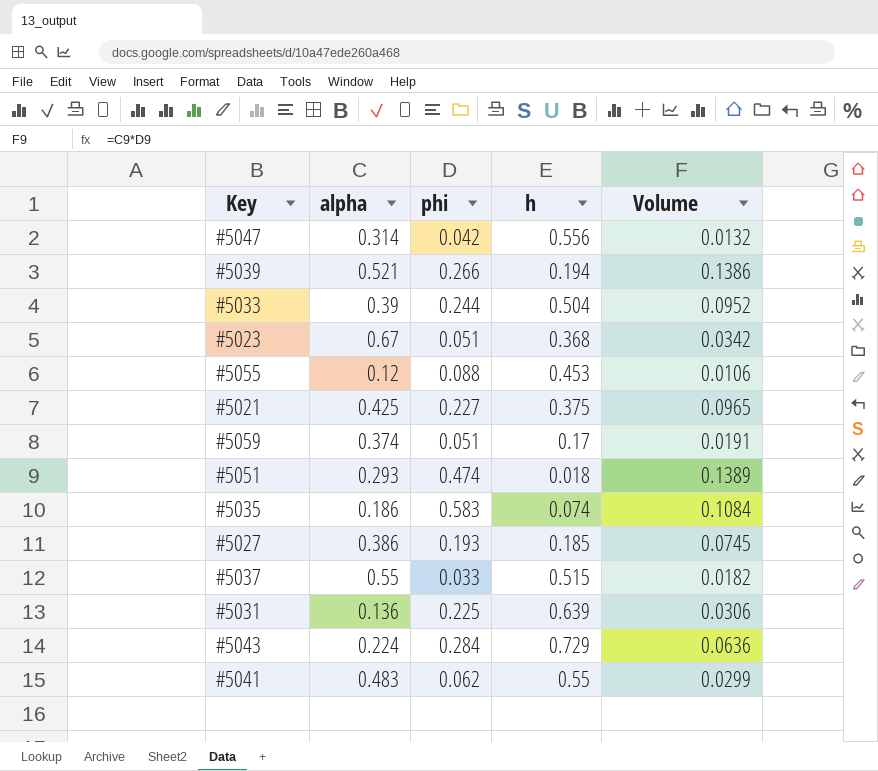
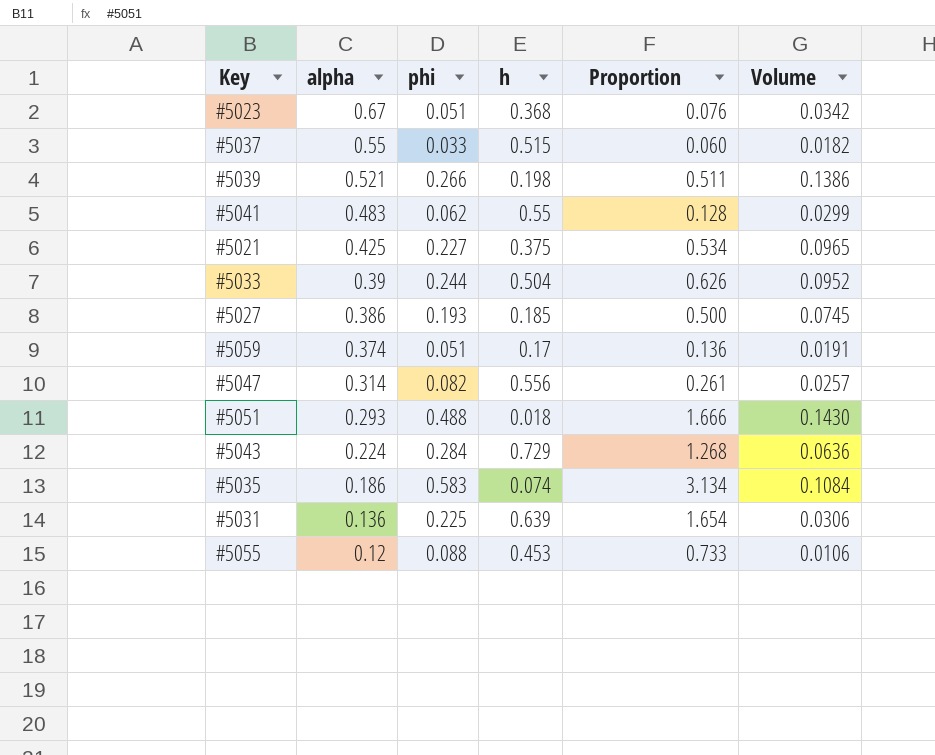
row order: none -> alpha descending
column Proportion | formula: none -> [phi] / [alpha]
#5039 | h: 0.194 -> 0.198
#5047 | phi: 0.042 -> 0.082
#5047 | Volume: 0.0132 -> 0.0257
#5051 | phi: 0.474 -> 0.488
#5051 | Volume: 0.1389 -> 0.1430

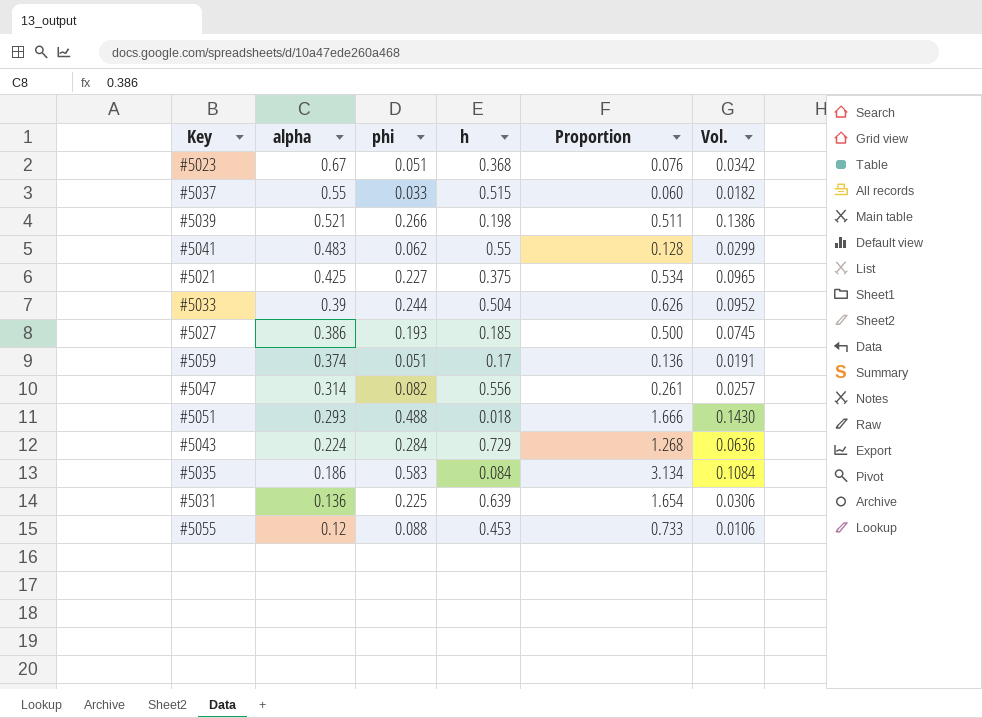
column name: Volume -> Vol.
#5035 | h: 0.074 -> 0.084

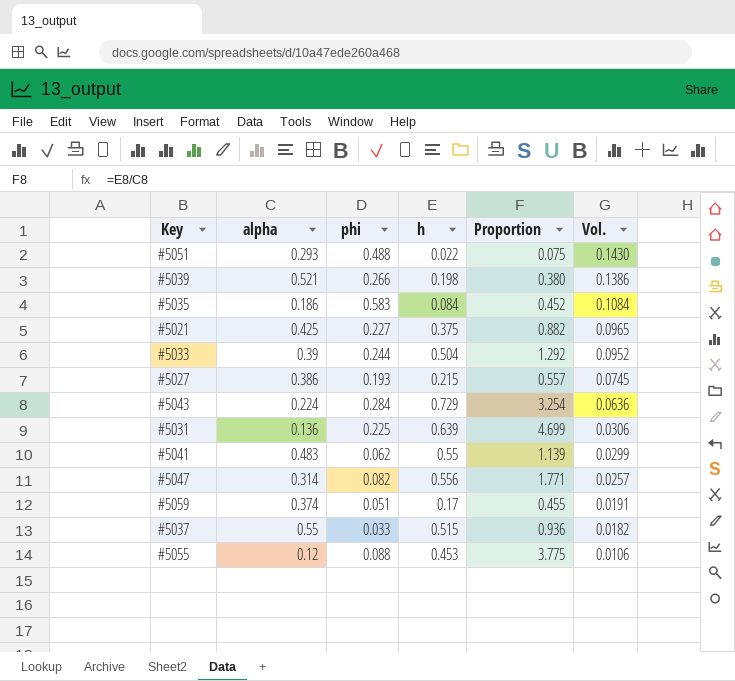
row order: alpha descending -> Vol. descending
column Proportion | formula: [phi] / [alpha] -> [h] / [alpha]
row #5023: 0.67 | 0.051 | 0.368 | 0.076 | 0.0342 -> none
#5051 | h: 0.018 -> 0.022
#5027 | h: 0.185 -> 0.215

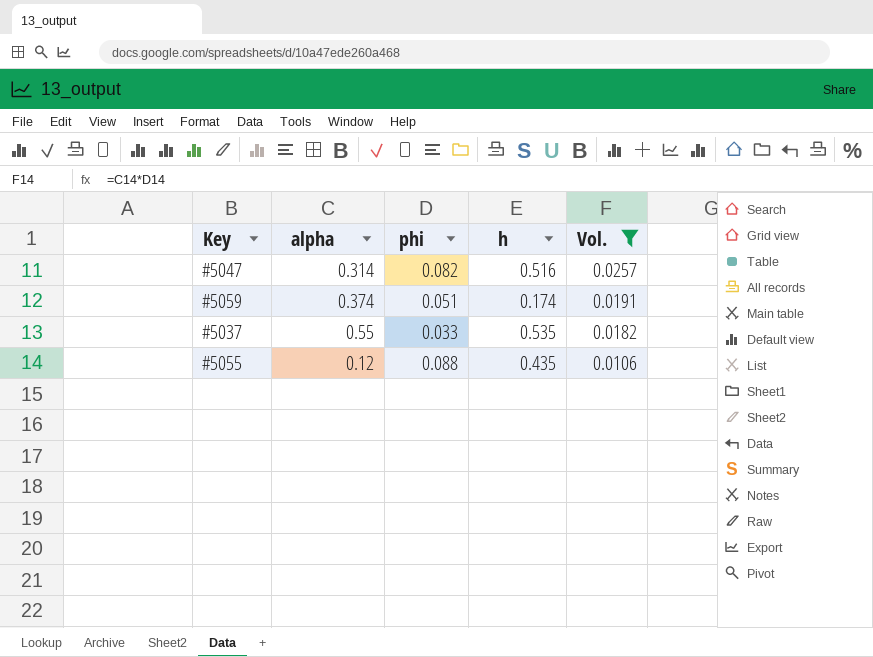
filter: none -> Vol. <= 0.0257
column Proportion | formula: [h] / [alpha] -> none
#5047 | h: 0.556 -> 0.516
#5059 | h: 0.17 -> 0.174
#5037 | h: 0.515 -> 0.535
#5055 | h: 0.453 -> 0.435

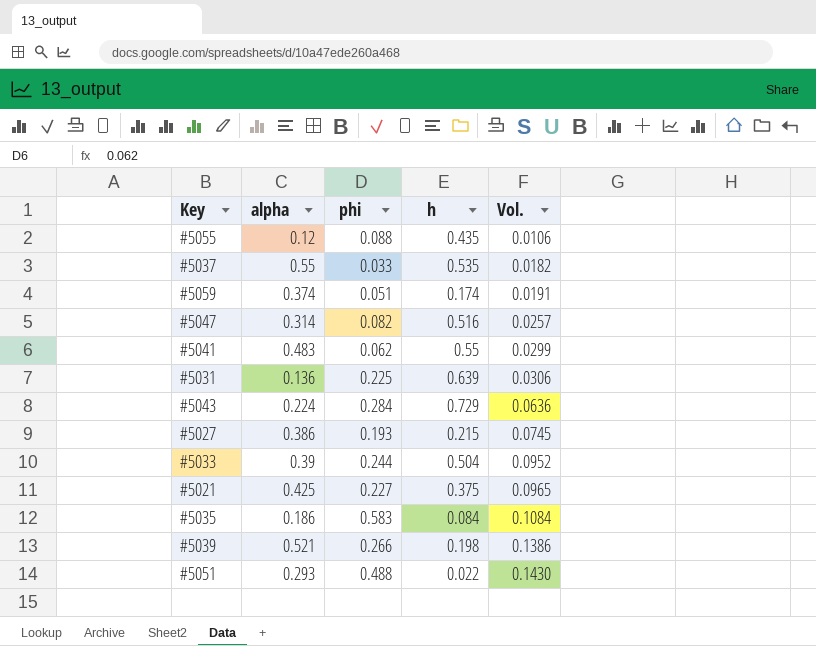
filter: Vol. <= 0.0257 -> none
row order: Vol. descending -> Vol. ascending

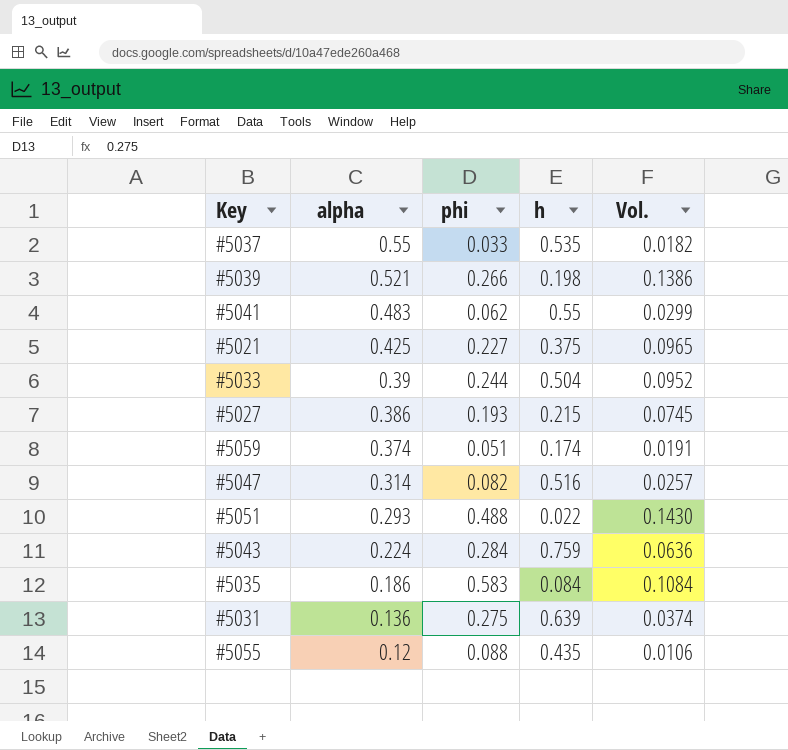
row order: Vol. ascending -> alpha descending
#5043 | h: 0.729 -> 0.759
#5031 | phi: 0.225 -> 0.275
#5031 | Vol.: 0.0306 -> 0.0374

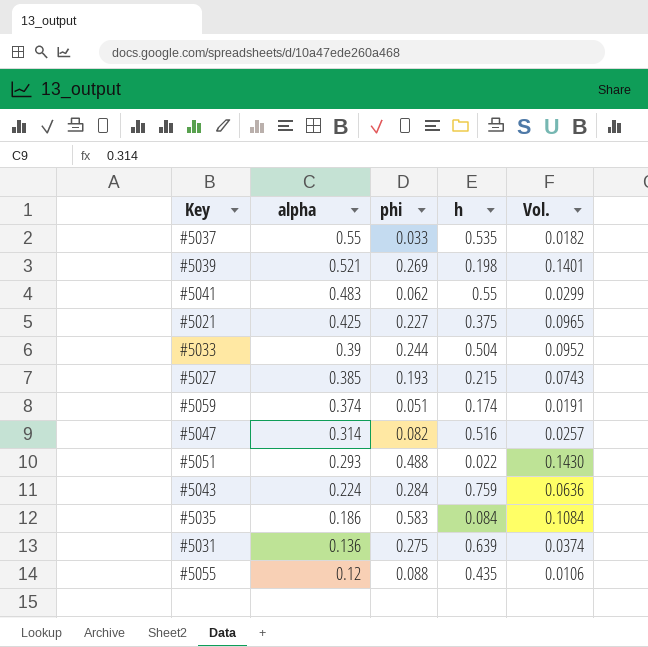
#5039 | phi: 0.266 -> 0.269
#5039 | Vol.: 0.1386 -> 0.1401
#5027 | alpha: 0.386 -> 0.385
#5027 | Vol.: 0.0745 -> 0.0743

